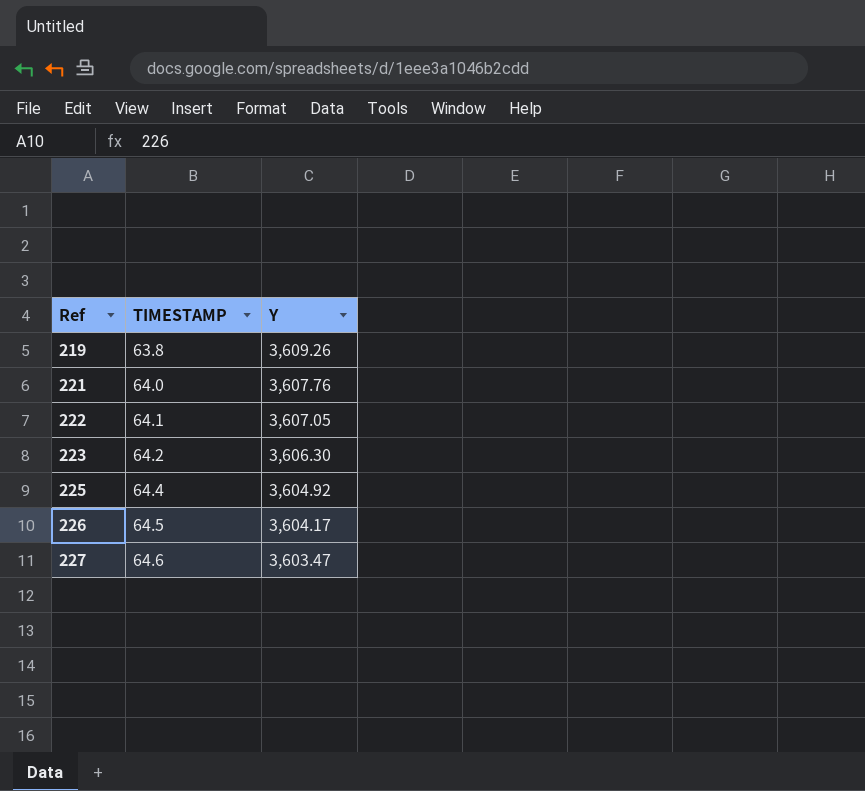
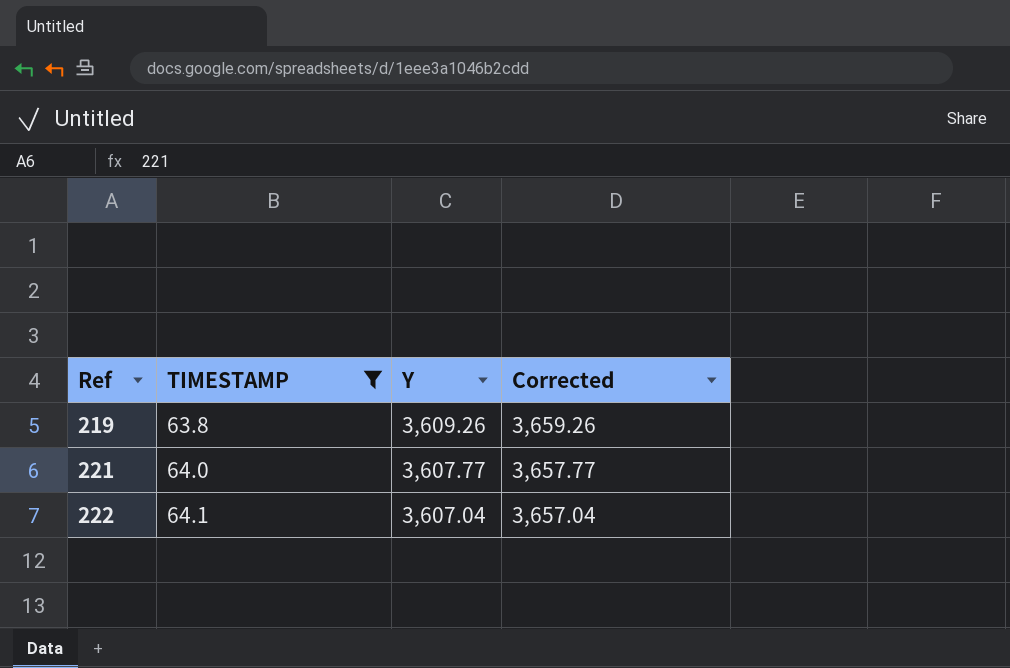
filter: none -> TIMESTAMP <= 64.1
column Corrected | formula: none -> [Y] + 50
221 | Y: 3,607.76 -> 3,607.77
222 | Y: 3,607.05 -> 3,607.04

